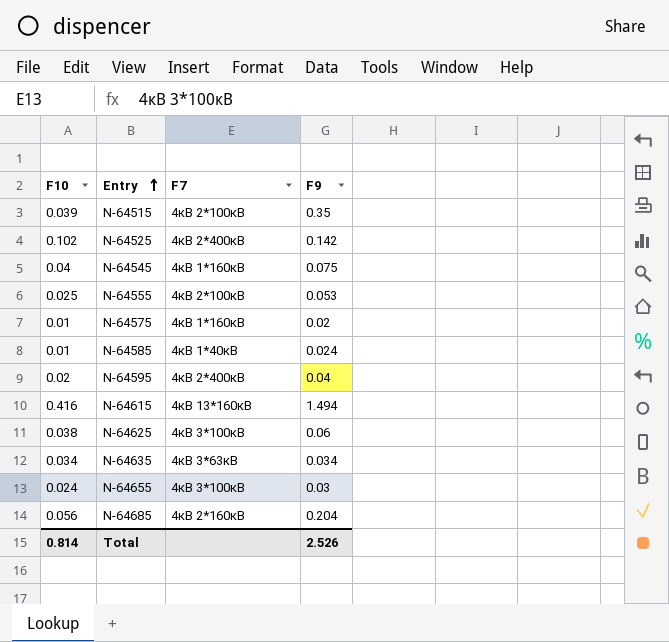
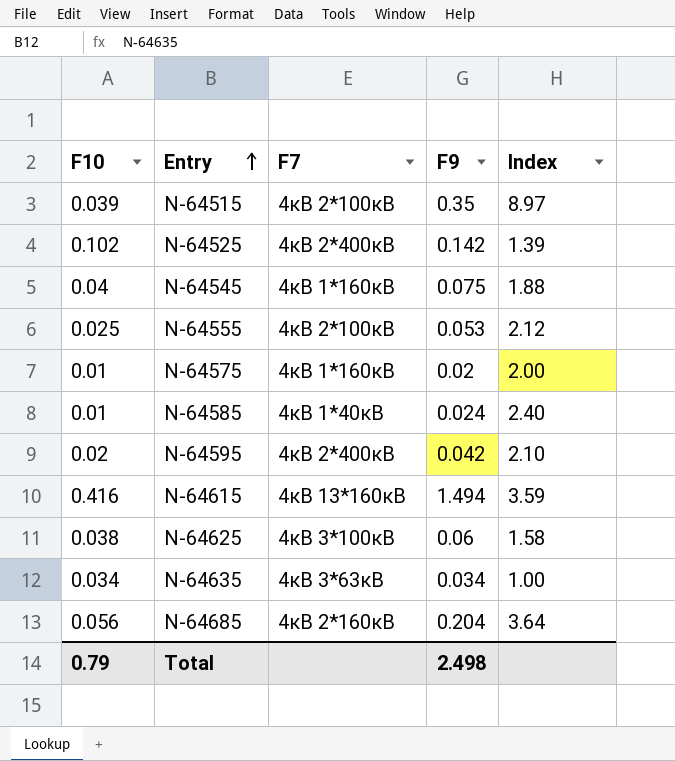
column Index | formula: none -> [F9] / [F10]
row N-64655: 0.024 | 4кВ 3*100кВ | 0.03 -> none
N-64595 | F9: 0.04 -> 0.042
Total | F10: 0.814 -> 0.79
Total | F9: 2.526 -> 2.498

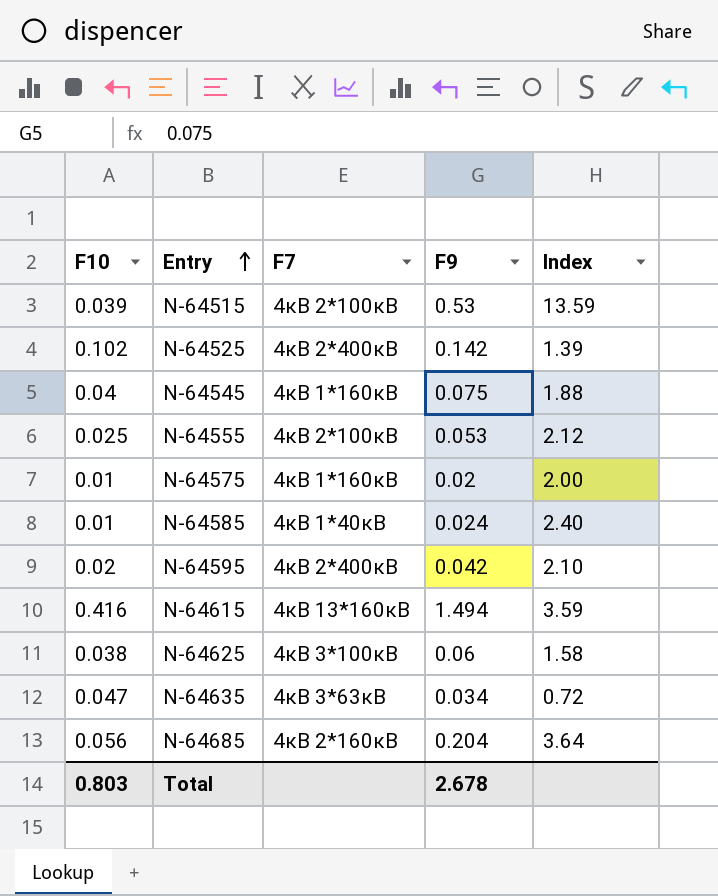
N-64515 | F9: 0.35 -> 0.53
N-64515 | Index: 8.97 -> 13.59
N-64635 | F10: 0.034 -> 0.047
N-64635 | Index: 1.00 -> 0.72
Total | F10: 0.79 -> 0.803
Total | F9: 2.498 -> 2.678

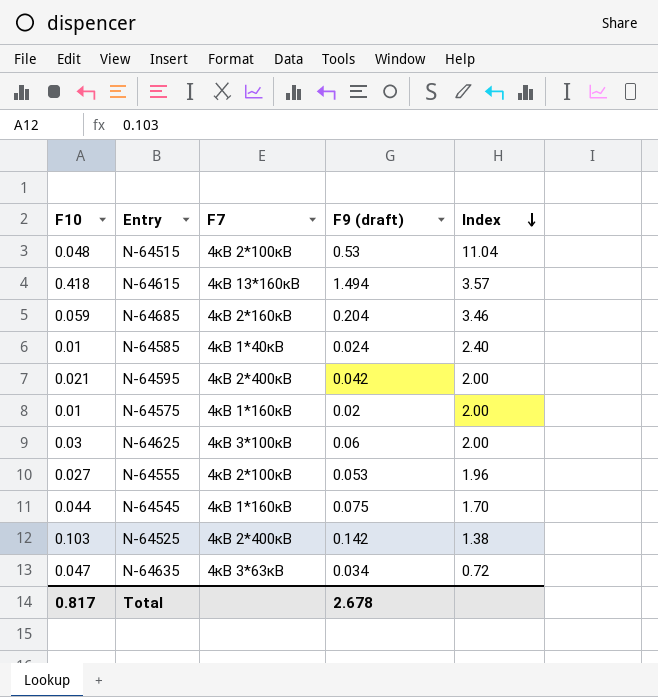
row order: Entry ascending -> Index descending
column name: F9 -> F9 (draft)
N-64515 | F10: 0.039 -> 0.048
N-64515 | Index: 13.59 -> 11.04
N-64615 | F10: 0.416 -> 0.418
N-64615 | Index: 3.59 -> 3.57
N-64685 | F10: 0.056 -> 0.059
N-64685 | Index: 3.64 -> 3.46
N-64595 | F10: 0.02 -> 0.021
N-64595 | Index: 2.10 -> 2.00
N-64625 | F10: 0.038 -> 0.03
N-64625 | Index: 1.58 -> 2.00
N-64555 | F10: 0.025 -> 0.027
N-64555 | Index: 2.12 -> 1.96
N-64545 | F10: 0.04 -> 0.044
N-64545 | Index: 1.88 -> 1.70
N-64525 | F10: 0.102 -> 0.103
N-64525 | Index: 1.39 -> 1.38
Total | F10: 0.803 -> 0.817

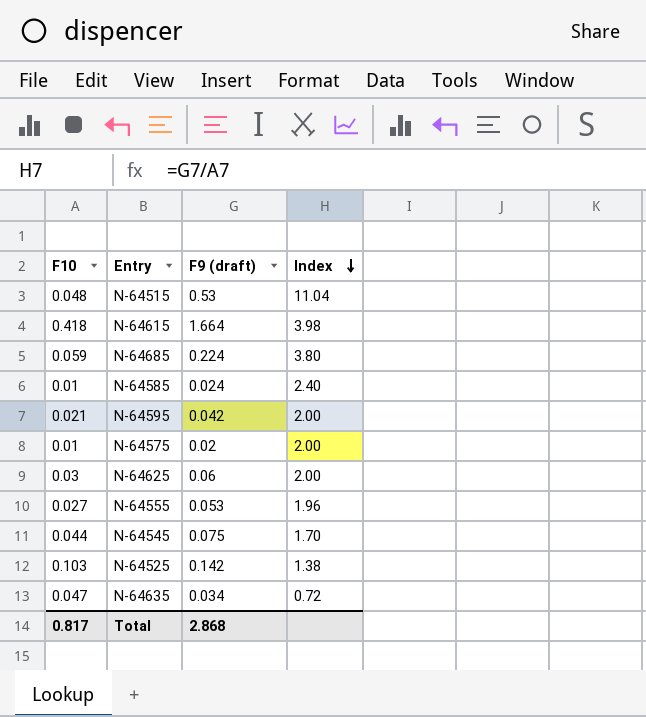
column F7 | position: 3 -> none
N-64615 | F9 (draft): 1.494 -> 1.664
N-64615 | Index: 3.57 -> 3.98
N-64685 | F9 (draft): 0.204 -> 0.224
N-64685 | Index: 3.46 -> 3.80
Total | F9 (draft): 2.678 -> 2.868

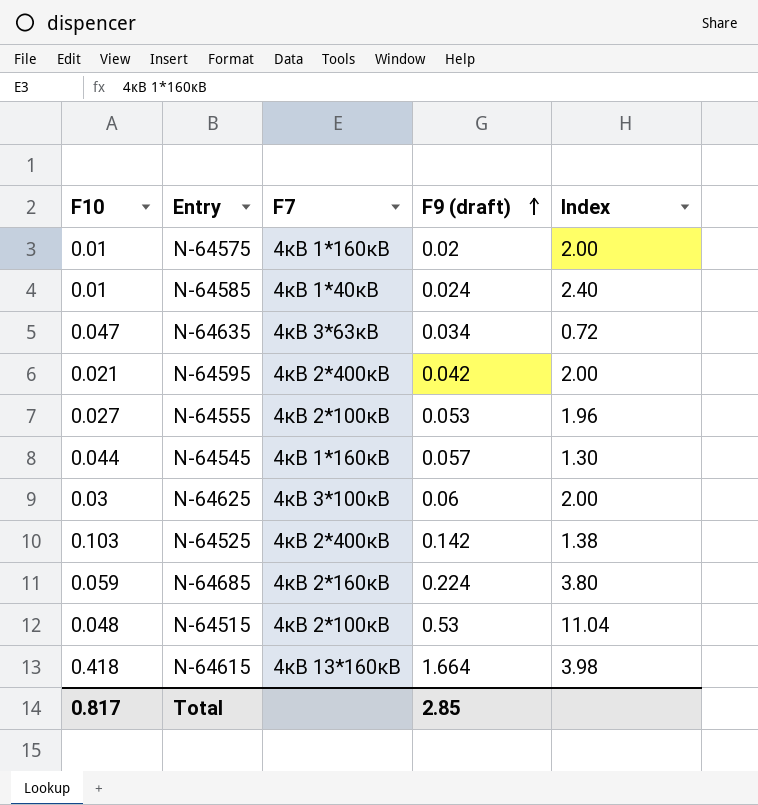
row order: Index descending -> F9 (draft) ascending
column F7 | position: none -> 3
N-64545 | F9 (draft): 0.075 -> 0.057
N-64545 | Index: 1.70 -> 1.30
Total | F9 (draft): 2.868 -> 2.85

